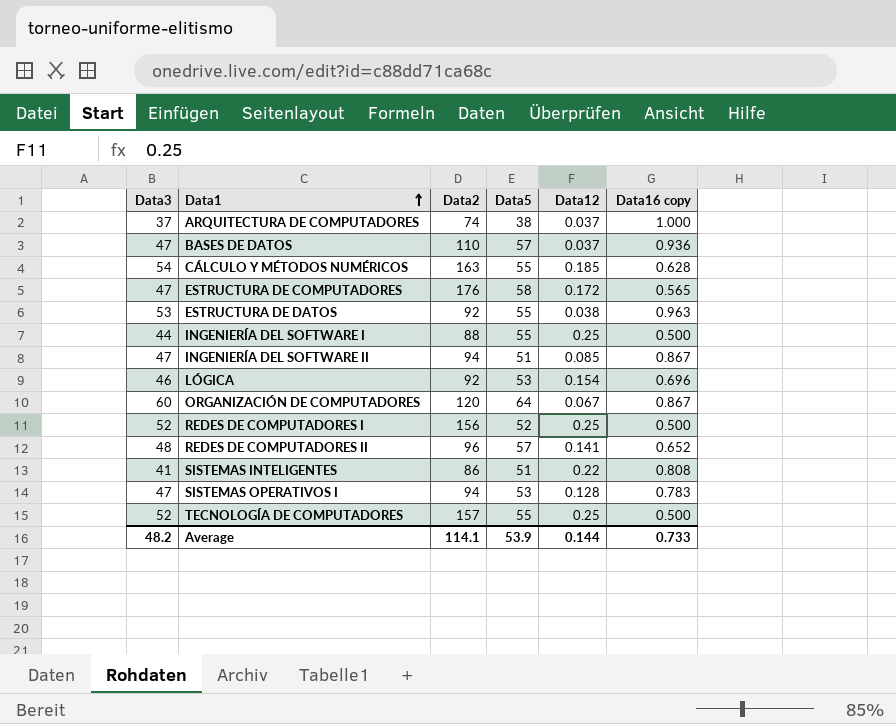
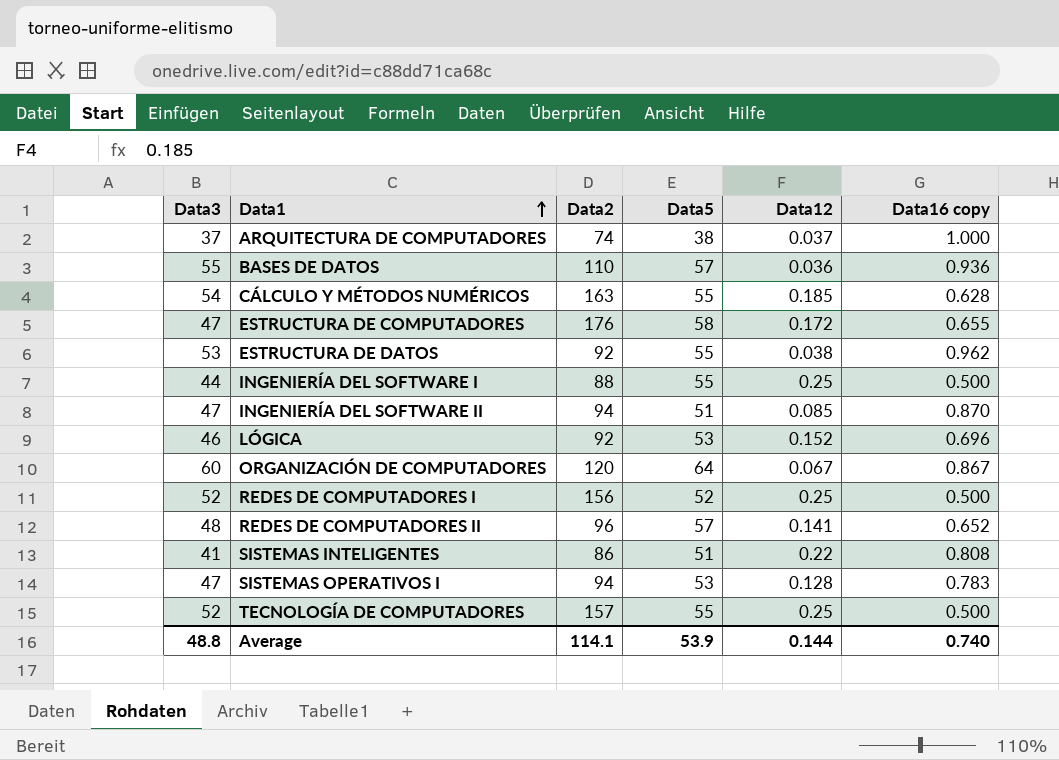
BASES DE DATOS | Data3: 47 -> 55
BASES DE DATOS | Data12: 0.037 -> 0.036
ESTRUCTURA DE COMPUTADORES | Data16 copy: 0.565 -> 0.655
ESTRUCTURA DE DATOS | Data16 copy: 0.963 -> 0.962
INGENIERÍA DEL SOFTWARE II | Data16 copy: 0.867 -> 0.870
LÓGICA | Data12: 0.154 -> 0.152
Average | Data3: 48.2 -> 48.8
Average | Data16 copy: 0.733 -> 0.740

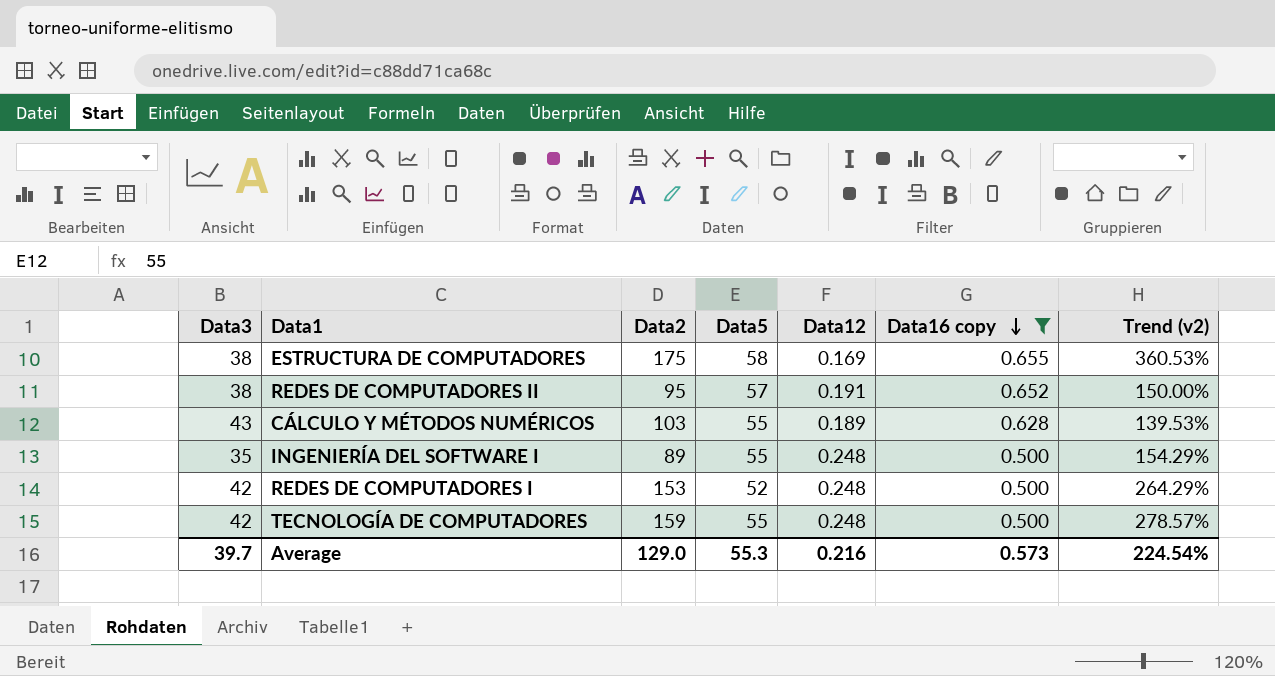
filter: none -> Data16 copy <= 0.655
row order: Data1 ascending -> Data16 copy descending
column Trend (v2) | formula: none -> ([Data2] - [Data3]) / [Data3]
ESTRUCTURA DE COMPUTADORES | Data3: 47 -> 38
ESTRUCTURA DE COMPUTADORES | Data2: 176 -> 175
ESTRUCTURA DE COMPUTADORES | Data12: 0.172 -> 0.169
REDES DE COMPUTADORES II | Data3: 48 -> 38
REDES DE COMPUTADORES II | Data2: 96 -> 95
REDES DE COMPUTADORES II | Data12: 0.141 -> 0.191
CÁLCULO Y MÉTODOS NUMÉRICOS | Data3: 54 -> 43
CÁLCULO Y MÉTODOS NUMÉRICOS | Data2: 163 -> 103
CÁLCULO Y MÉTODOS NUMÉRICOS | Data12: 0.185 -> 0.189
INGENIERÍA DEL SOFTWARE I | Data3: 44 -> 35
INGENIERÍA DEL SOFTWARE I | Data2: 88 -> 89
INGENIERÍA DEL SOFTWARE I | Data12: 0.25 -> 0.248
REDES DE COMPUTADORES I | Data3: 52 -> 42
REDES DE COMPUTADORES I | Data2: 156 -> 153
REDES DE COMPUTADORES I | Data12: 0.25 -> 0.248
TECNOLOGÍA DE COMPUTADORES | Data3: 52 -> 42
TECNOLOGÍA DE COMPUTADORES | Data2: 157 -> 159
TECNOLOGÍA DE COMPUTADORES | Data12: 0.25 -> 0.248
Average | Data3: 48.8 -> 39.7
Average | Data2: 114.1 -> 129.0
Average | Data5: 53.9 -> 55.3
Average | Data12: 0.144 -> 0.216
Average | Data16 copy: 0.740 -> 0.573

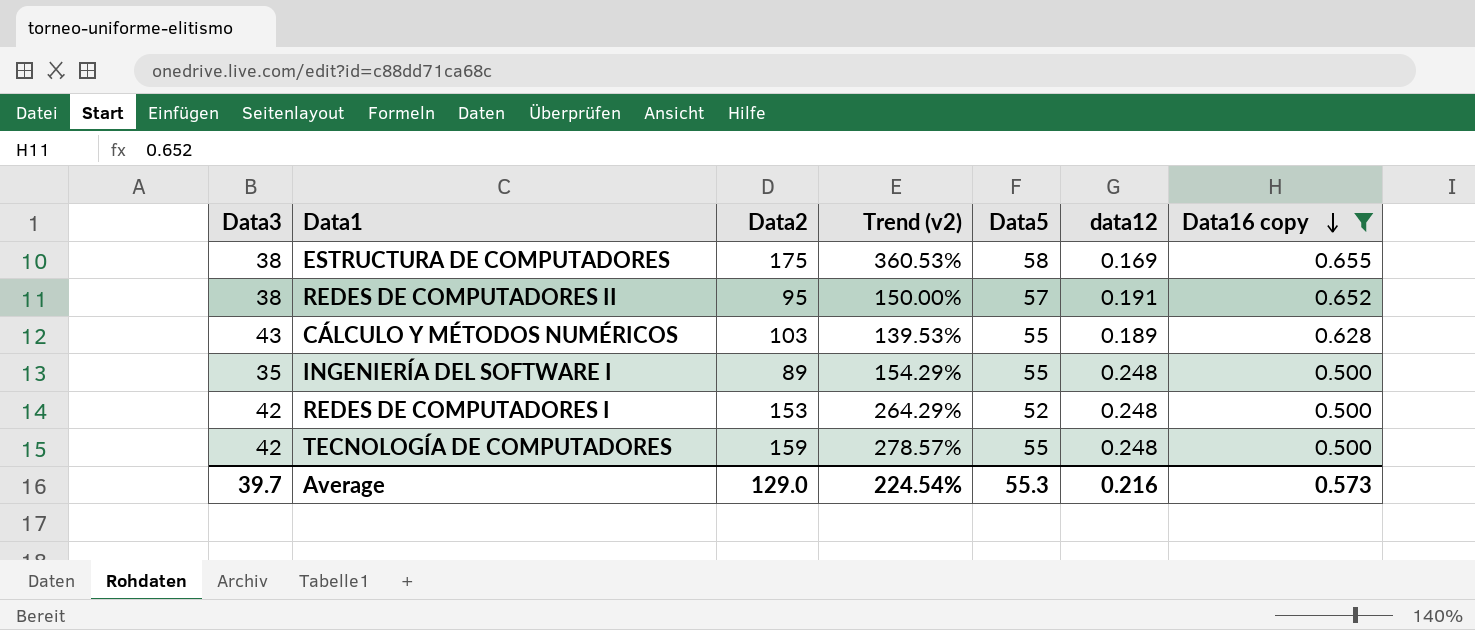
column Trend (v2) | position: 7 -> 4
column name: Data12 -> data12

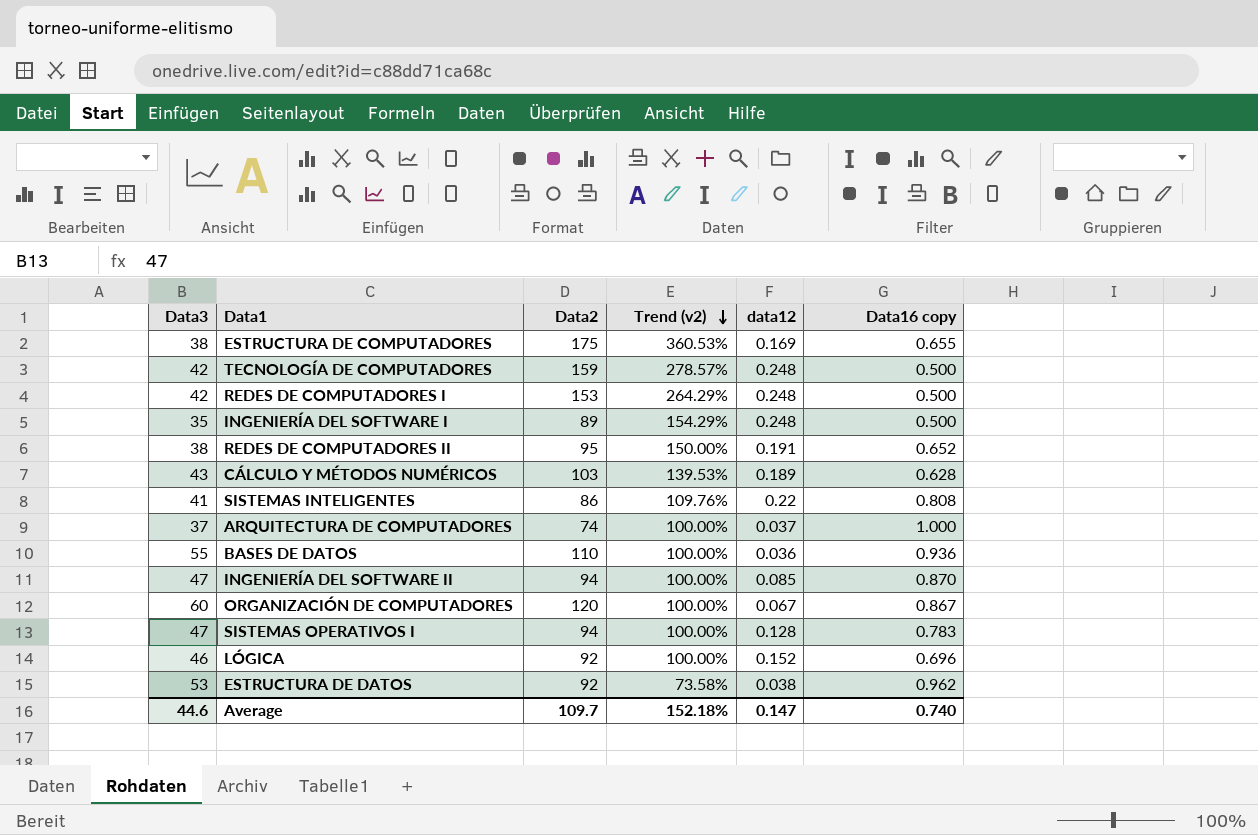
filter: Data16 copy <= 0.655 -> none
row order: Data16 copy descending -> Trend (v2) descending
column Data5 | position: 5 -> none
Average | Data3: 39.7 -> 44.6
Average | Data2: 129.0 -> 109.7
Average | Trend (v2): 224.54% -> 152.18%
Average | data12: 0.216 -> 0.147
Average | Data16 copy: 0.573 -> 0.740

